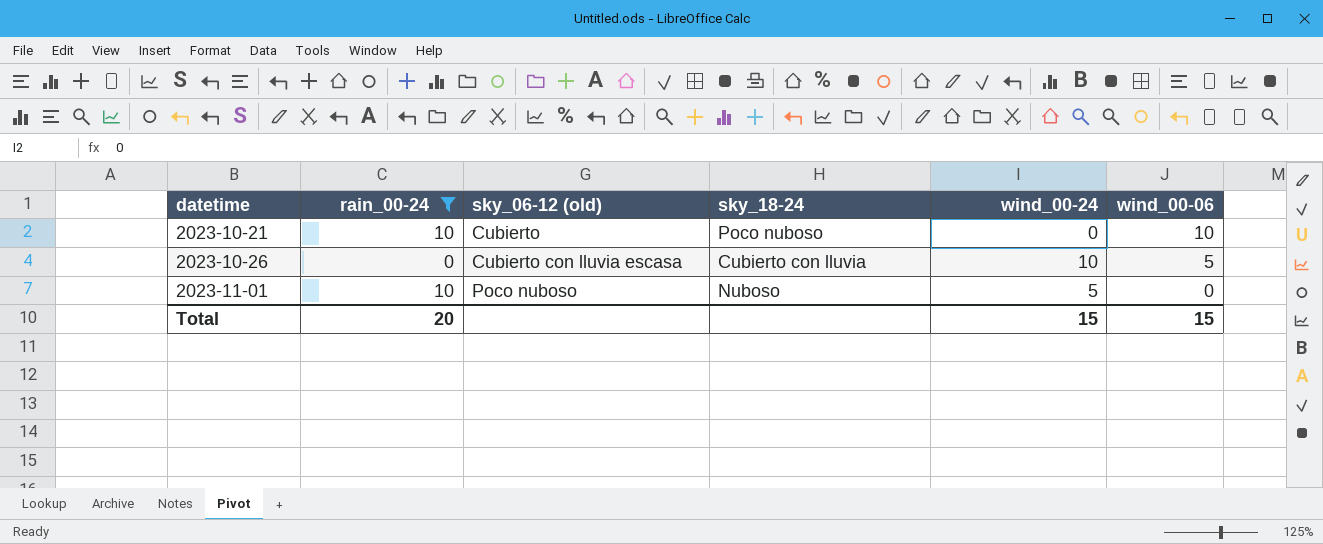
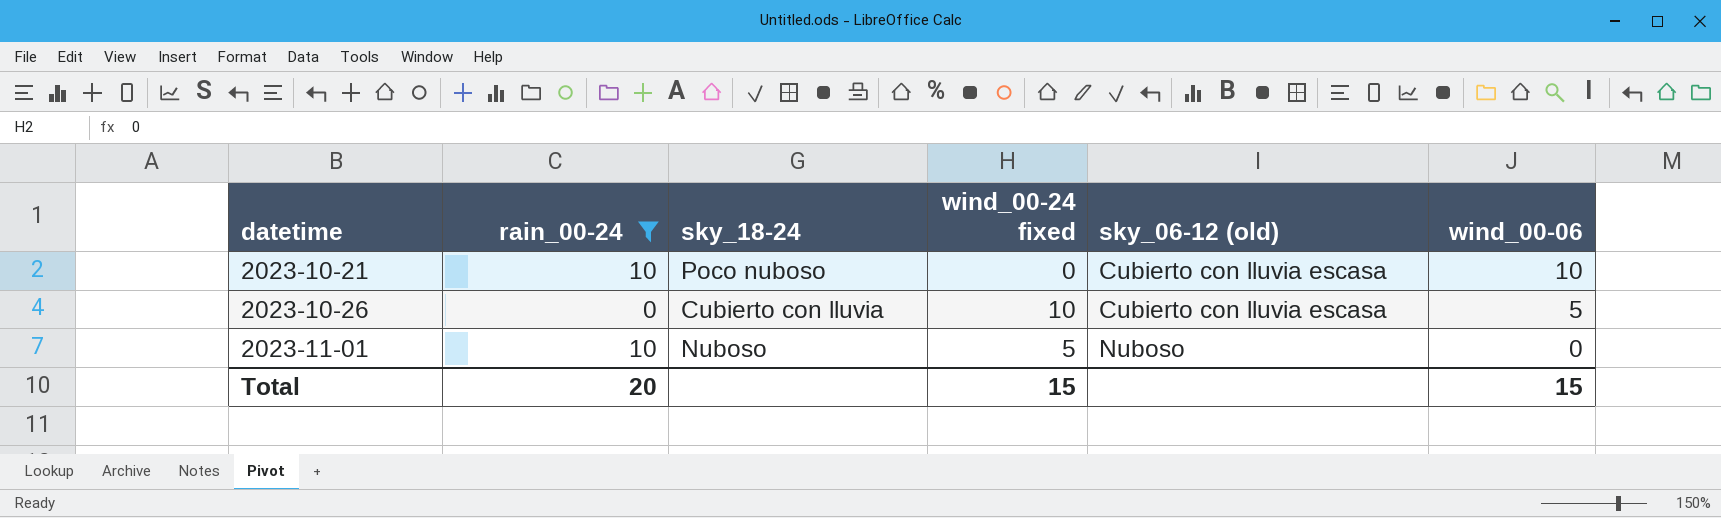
column name: wind_00-24 -> wind_00-24 fixed
column sky_06-12 (old) | position: 3 -> 5
2023-10-21 | sky_06-12 (old): Cubierto -> Cubierto con lluvia escasa
2023-11-01 | sky_06-12 (old): Poco nuboso -> Nuboso

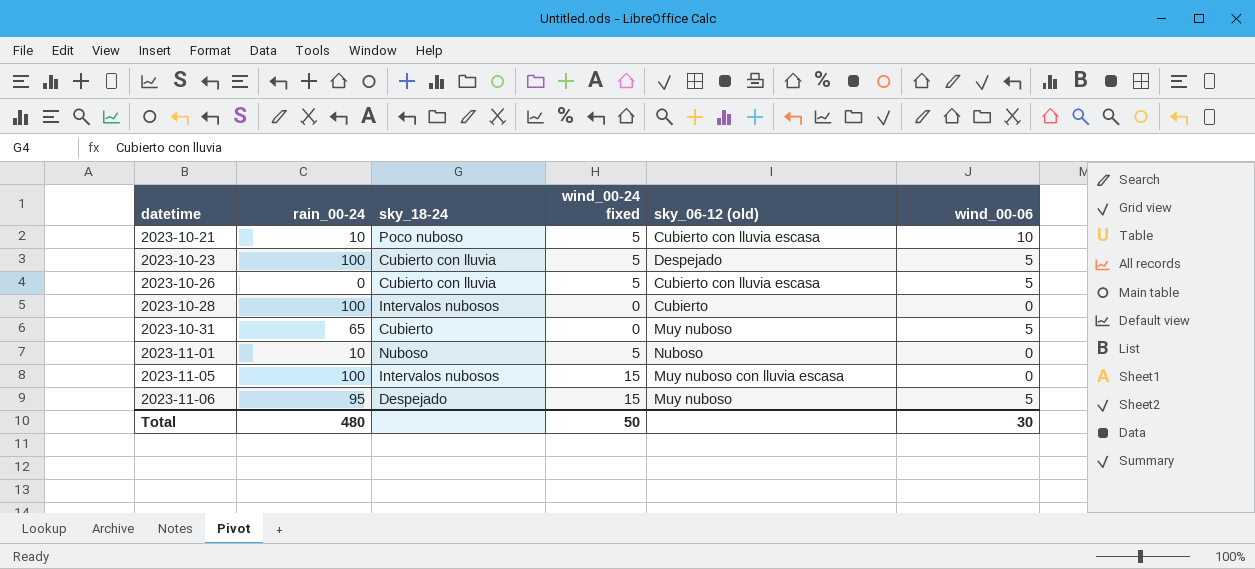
filter: rain_00-24 <= 10 -> none
2023-10-21 | wind_00-24 fixed: 0 -> 5
2023-10-26 | wind_00-24 fixed: 10 -> 5
Total | rain_00-24: 20 -> 480
Total | wind_00-24 fixed: 15 -> 50
Total | wind_00-06: 15 -> 30

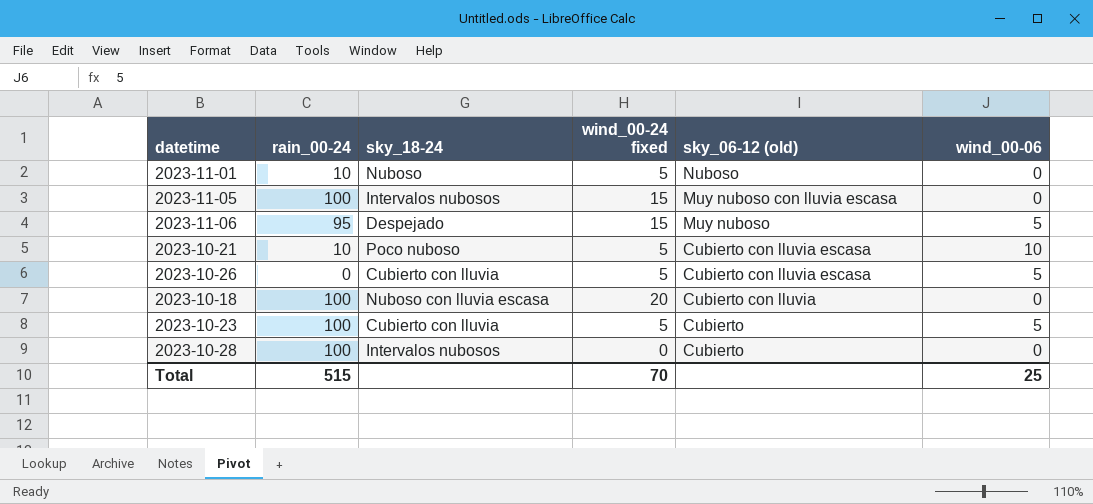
row order: datetime ascending -> sky_06-12 (old) descending
row 2023-10-31: 65 | Cubierto | 0 | Muy nuboso | 5 -> none
row 2023-10-18: none -> 100 | Nuboso con lluvia escasa | 20 | Cubierto con lluvia | 0
2023-10-23 | sky_06-12 (old): Despejado -> Cubierto
Total | rain_00-24: 480 -> 515
Total | wind_00-24 fixed: 50 -> 70
Total | wind_00-06: 30 -> 25

